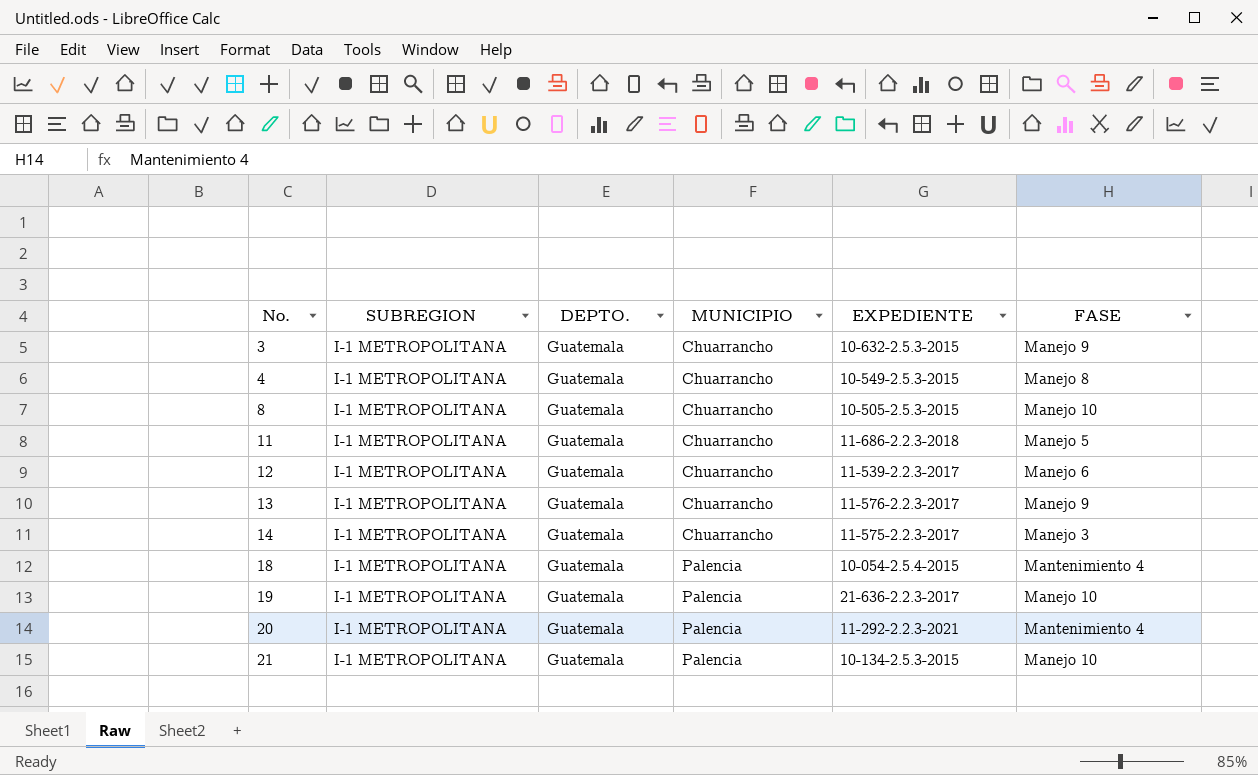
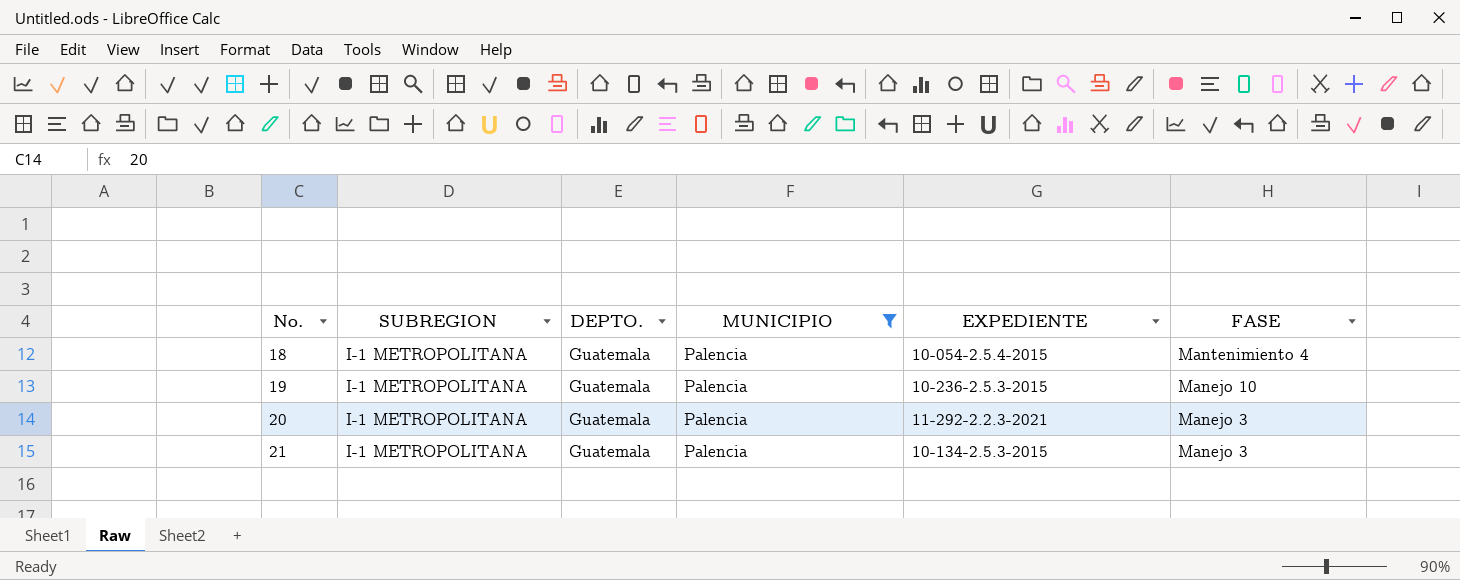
filter: none -> MUNICIPIO = Palencia
19 | EXPEDIENTE: 21-636-2.2.3-2017 -> 10-236-2.5.3-2015
20 | FASE: Mantenimiento 4 -> Manejo 3
21 | FASE: Manejo 10 -> Manejo 3

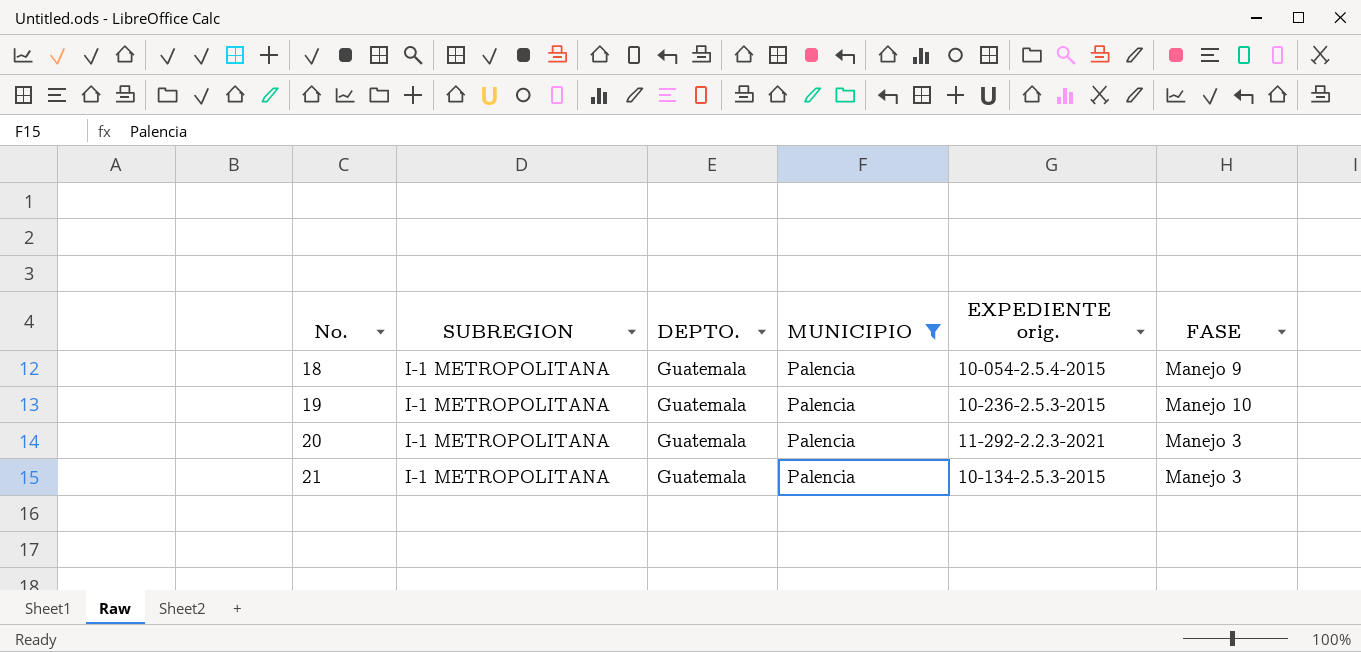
column name: EXPEDIENTE -> EXPEDIENTE orig.
18 | FASE: Mantenimiento 4 -> Manejo 9

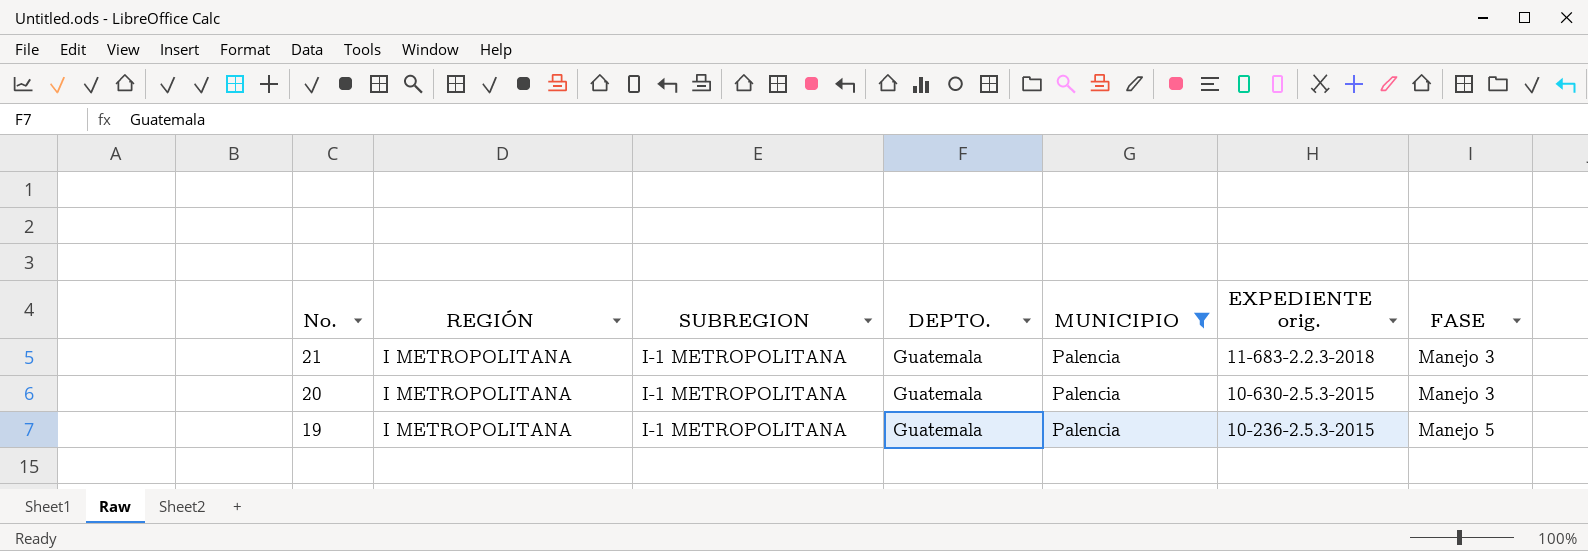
row order: No. ascending -> No. descending
column REGIÓN | position: none -> 2
row 18: I-1 METROPOLITANA | Guatemala | Palencia | 10-054-2.5.4-2015 | Manejo 9 -> none
21 | EXPEDIENTE orig.: 10-134-2.5.3-2015 -> 11-683-2.2.3-2018
20 | EXPEDIENTE orig.: 11-292-2.2.3-2021 -> 10-630-2.5.3-2015
19 | FASE: Manejo 10 -> Manejo 5

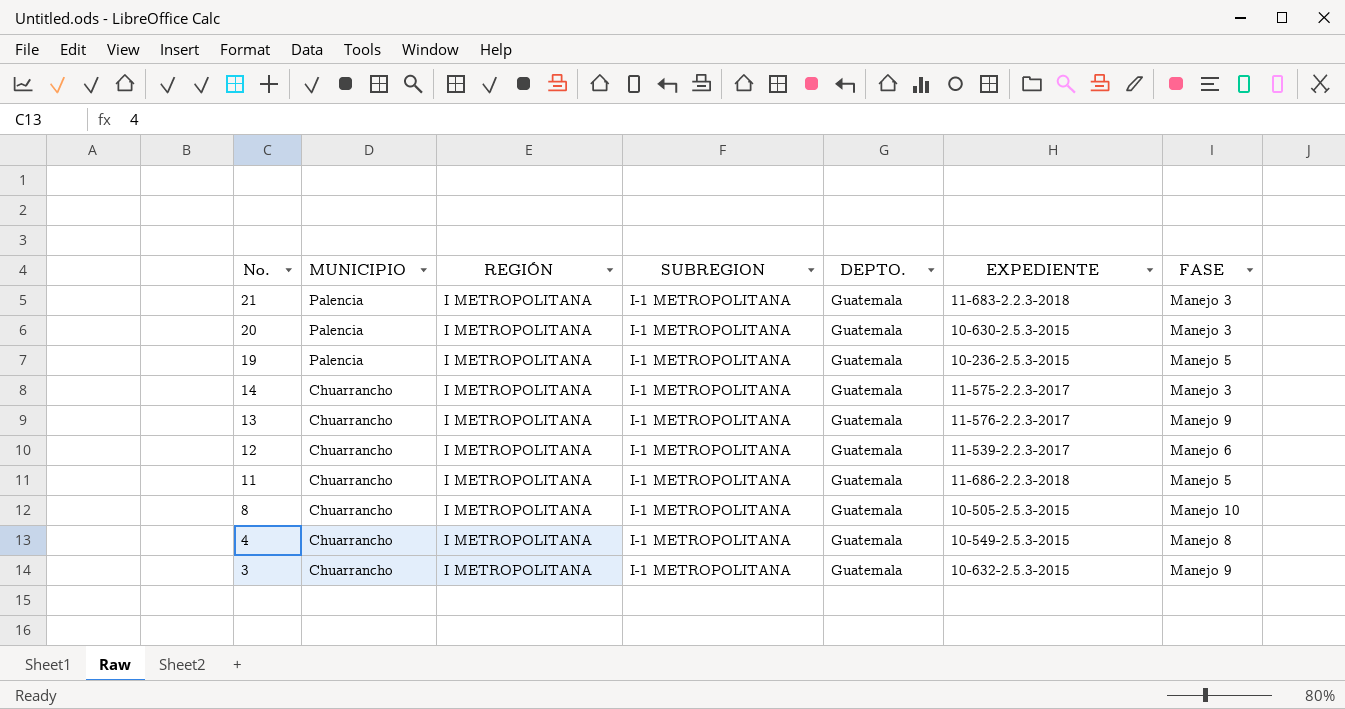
filter: MUNICIPIO = Palencia -> none
column MUNICIPIO | position: 5 -> 2
column name: EXPEDIENTE orig. -> EXPEDIENTE

